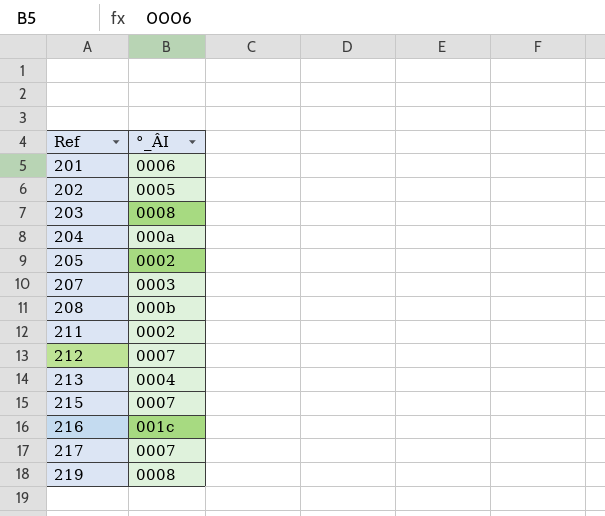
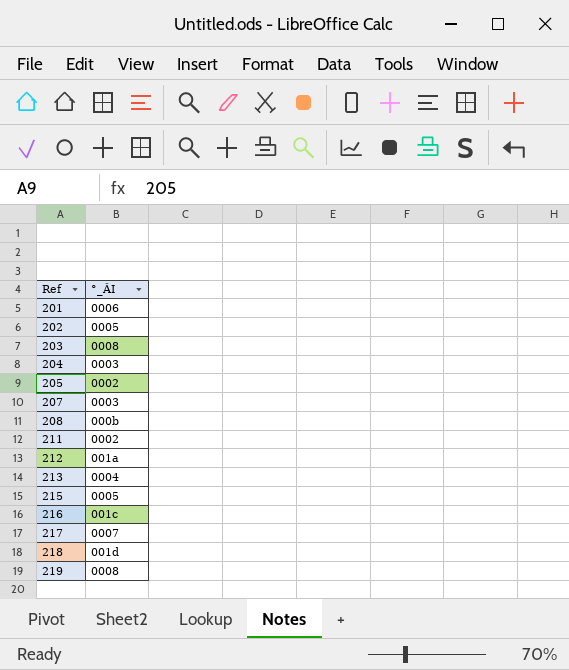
204 | °_ÂI: 000a -> 0003
212 | °_ÂI: 0007 -> 001a
215 | °_ÂI: 0007 -> 0005
row 218: none -> 001d

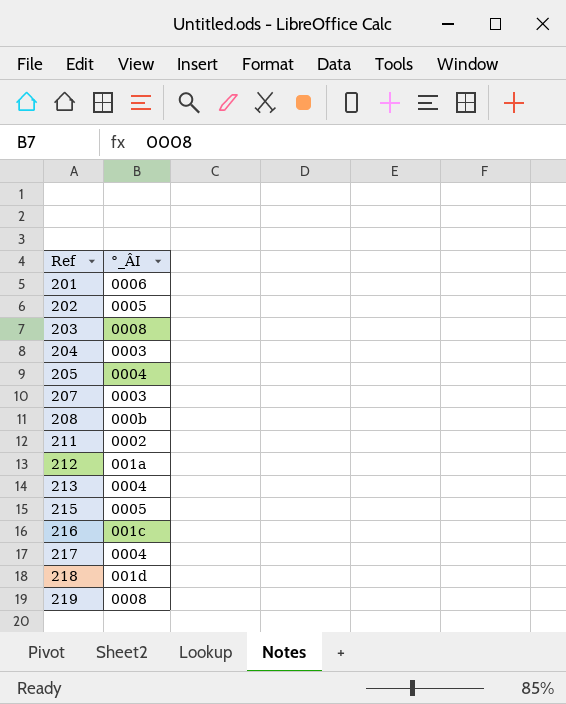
205 | °_ÂI: 0002 -> 0004
217 | °_ÂI: 0007 -> 0004

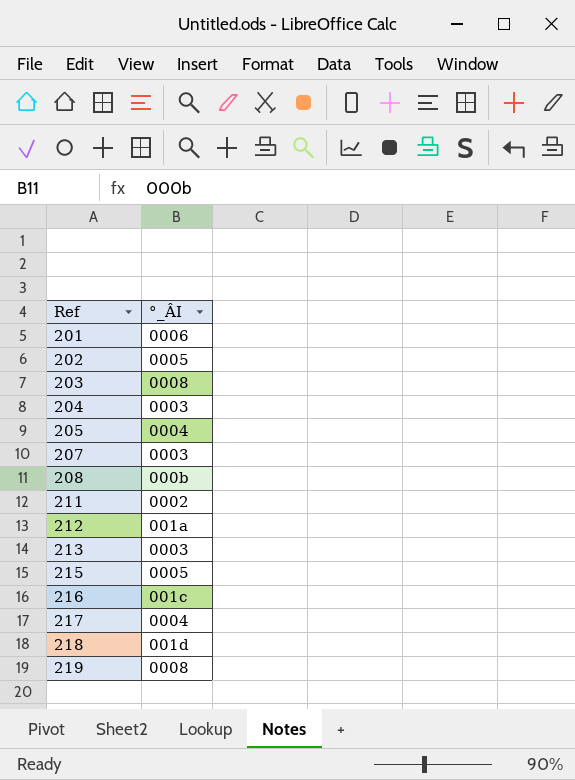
213 | °_ÂI: 0004 -> 0003

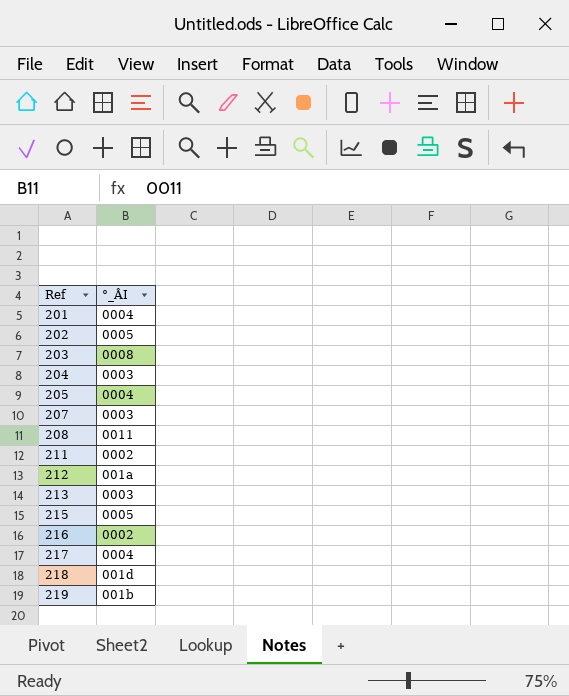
201 | °_ÂI: 0006 -> 0004
208 | °_ÂI: 000b -> 0011
216 | °_ÂI: 001c -> 0002
219 | °_ÂI: 0008 -> 001b

